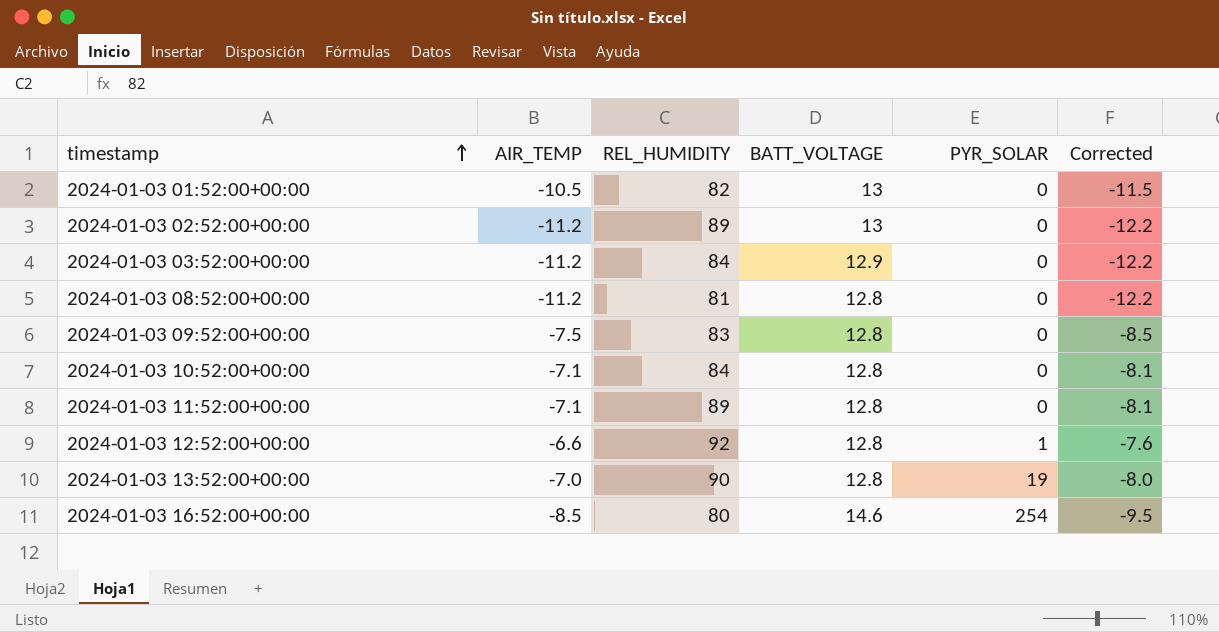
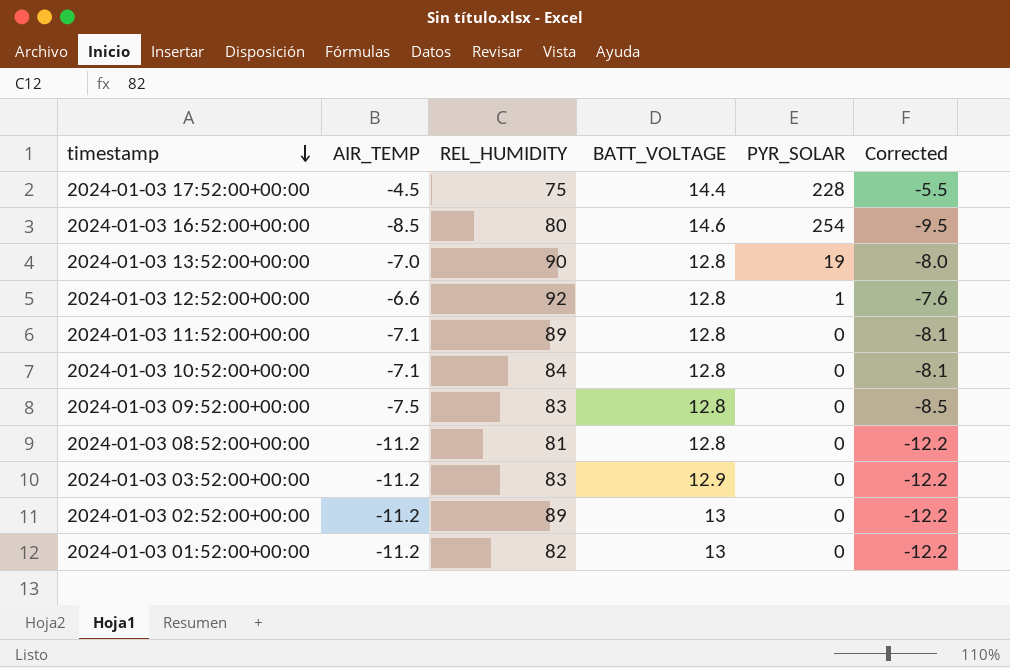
row order: timestamp ascending -> timestamp descending
row 2024-01-03 17:52:00+00:00: none -> -4.5 | 75 | 14.4 | 228 | -5.5
2024-01-03 03:52:00+00:00 | REL_HUMIDITY: 84 -> 83
2024-01-03 01:52:00+00:00 | AIR_TEMP: -10.5 -> -11.2
2024-01-03 01:52:00+00:00 | Corrected: -11.5 -> -12.2

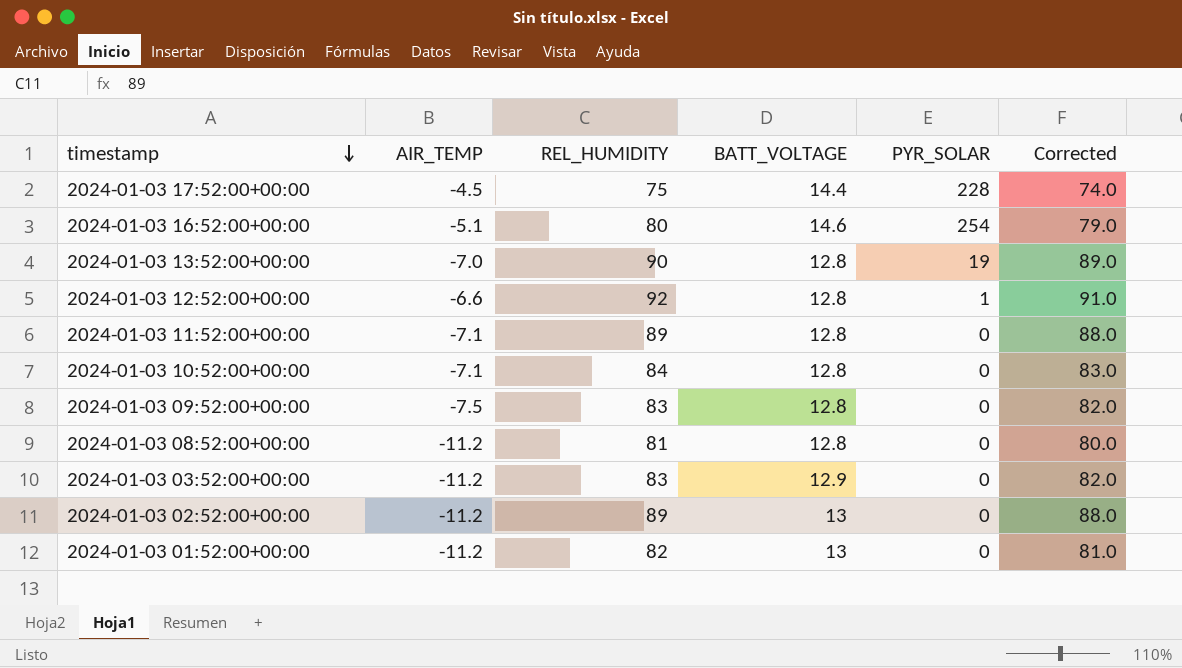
column Corrected | formula: [AIR_TEMP] - 1 -> [REL_HUMIDITY] - 1
2024-01-03 16:52:00+00:00 | AIR_TEMP: -8.5 -> -5.1

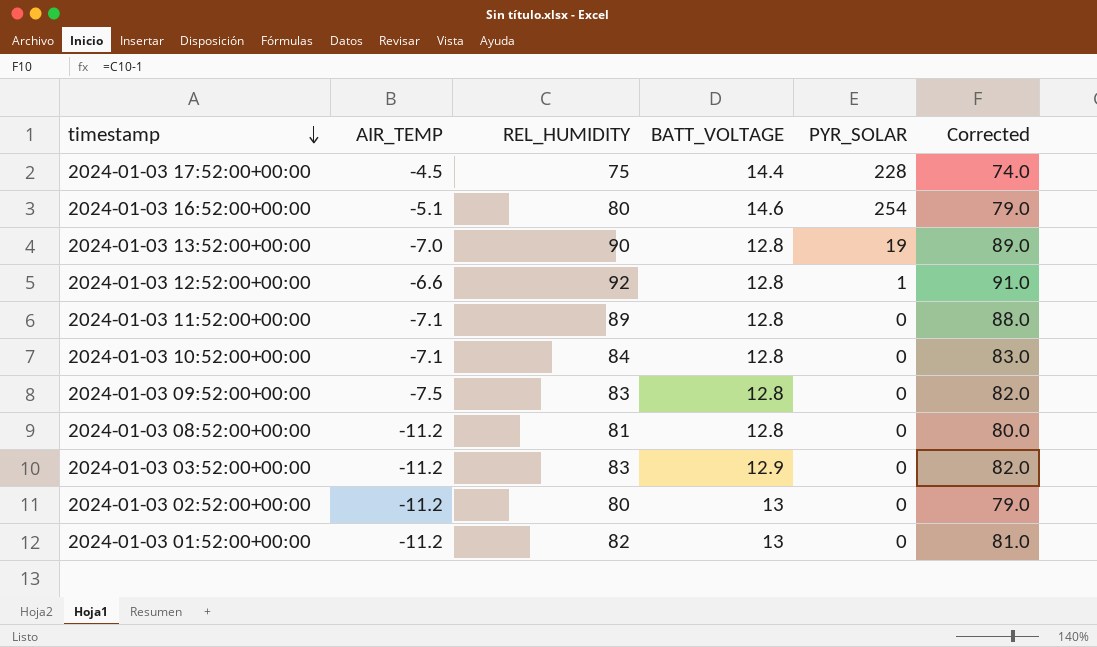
2024-01-03 02:52:00+00:00 | REL_HUMIDITY: 89 -> 80
2024-01-03 02:52:00+00:00 | Corrected: 88.0 -> 79.0

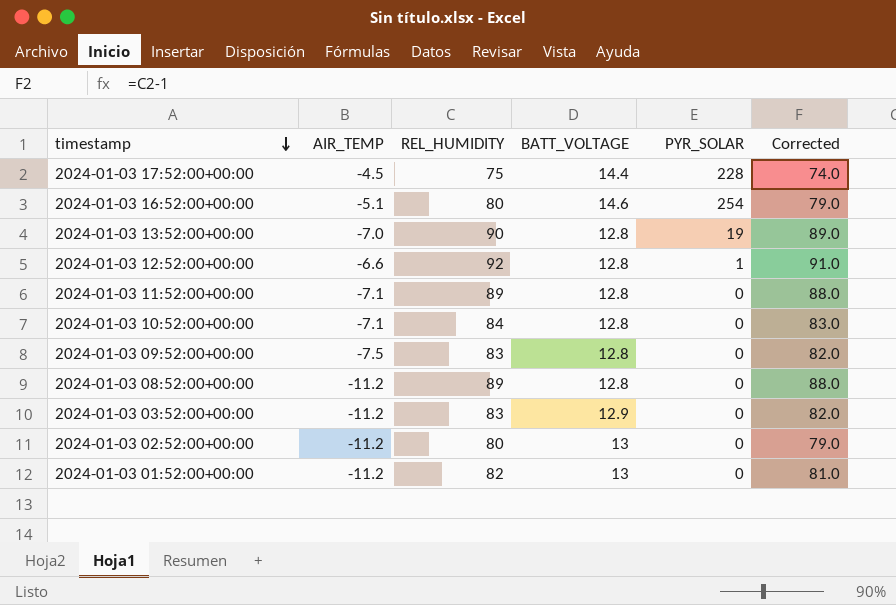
2024-01-03 08:52:00+00:00 | REL_HUMIDITY: 81 -> 89
2024-01-03 08:52:00+00:00 | Corrected: 80.0 -> 88.0

